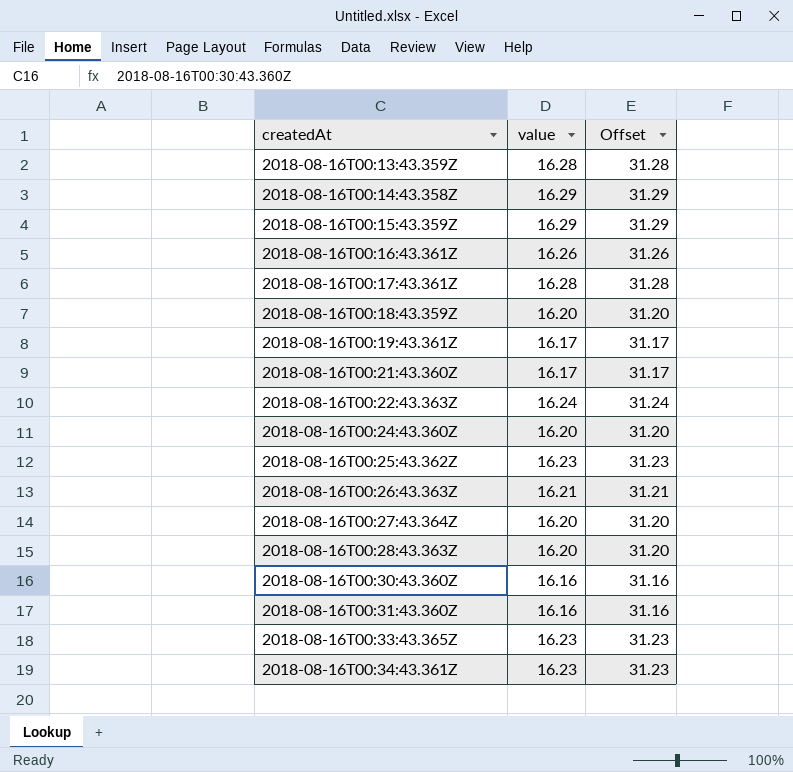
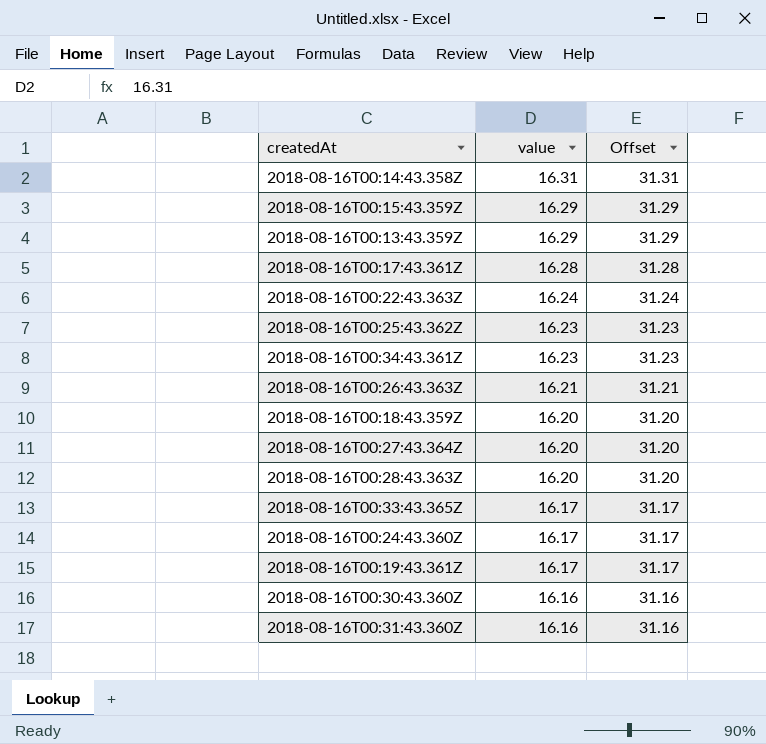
row order: createdAt ascending -> value descending
row 2018-08-16T00:16:43.361Z: 16.26 | 31.26 -> none
row 2018-08-16T00:21:43.360Z: 16.17 | 31.17 -> none
2018-08-16T00:14:43.358Z | value: 16.29 -> 16.31
2018-08-16T00:14:43.358Z | Offset: 31.29 -> 31.31
2018-08-16T00:13:43.359Z | value: 16.28 -> 16.29
2018-08-16T00:13:43.359Z | Offset: 31.28 -> 31.29
2018-08-16T00:33:43.365Z | value: 16.23 -> 16.17
2018-08-16T00:33:43.365Z | Offset: 31.23 -> 31.17
2018-08-16T00:24:43.360Z | value: 16.20 -> 16.17
2018-08-16T00:24:43.360Z | Offset: 31.20 -> 31.17

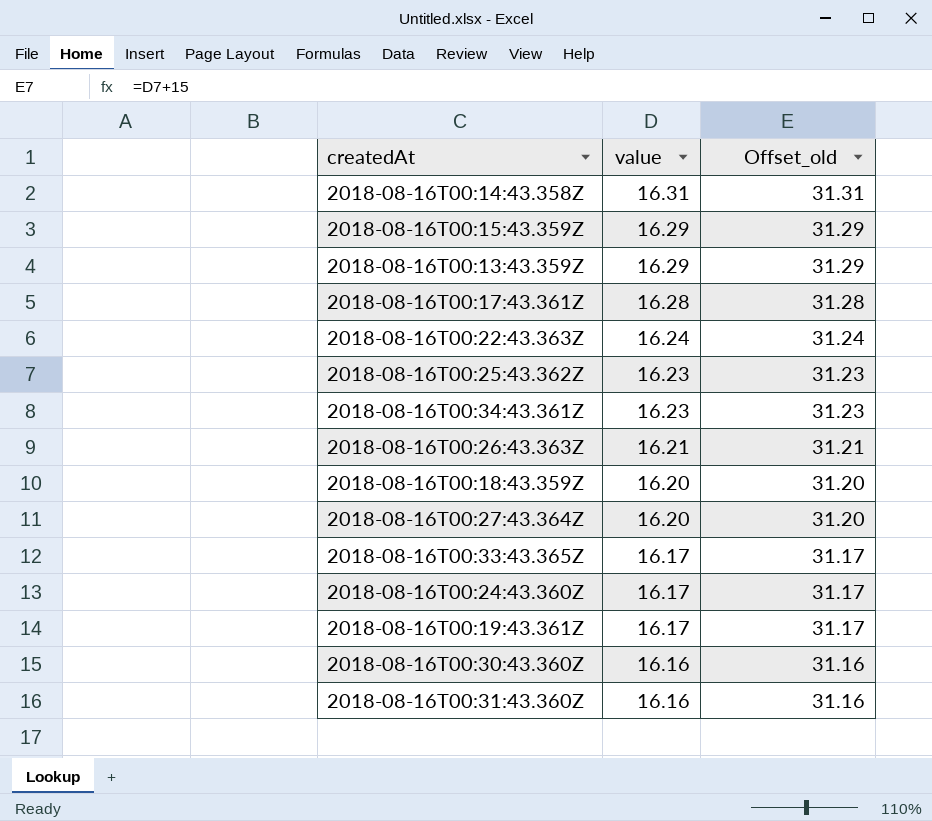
column name: Offset -> Offset_old
row 2018-08-16T00:28:43.363Z: 16.20 | 31.20 -> none

